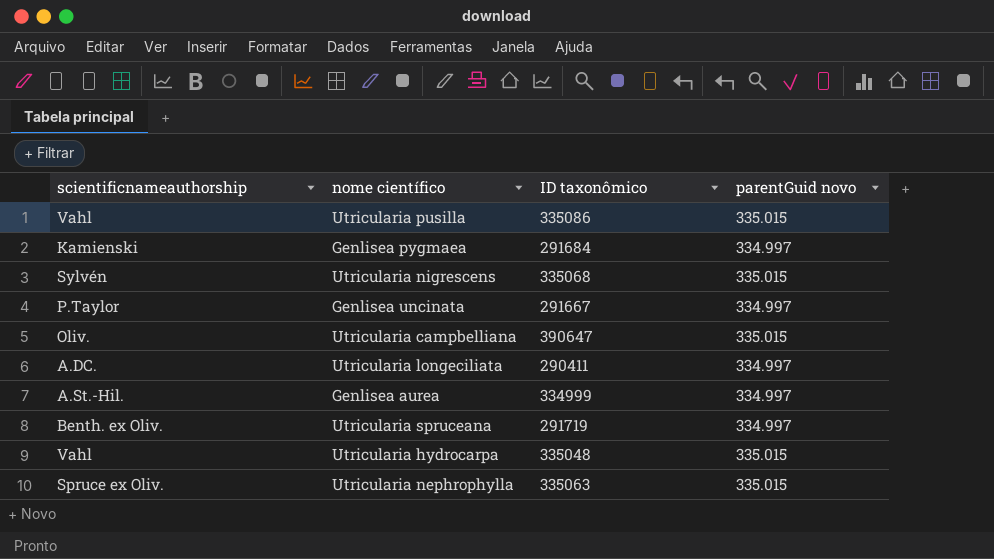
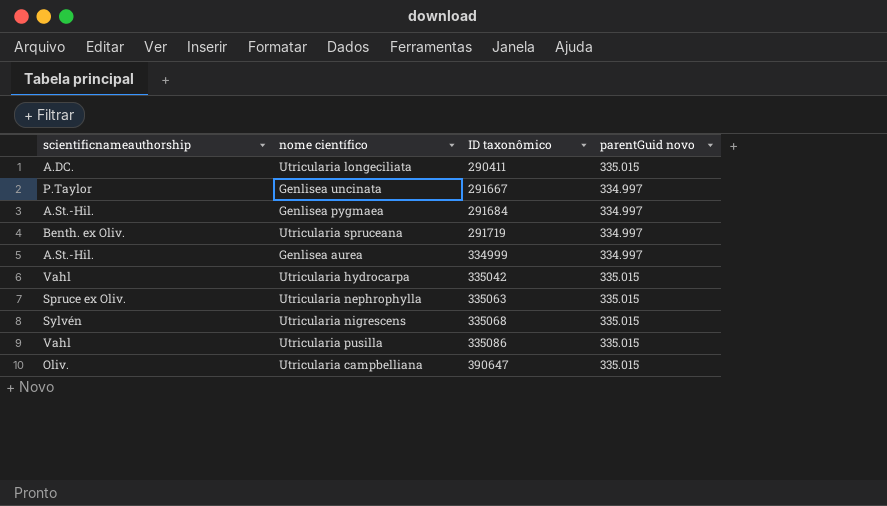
row order: none -> ID taxonômico ascending
Utricularia longeciliata | parentGuid novo: 334.997 -> 335.015
Genlisea pygmaea | scientificnameauthorship: Kamienski -> A.St.-Hil.
Utricularia hydrocarpa | ID taxonômico: 335048 -> 335042

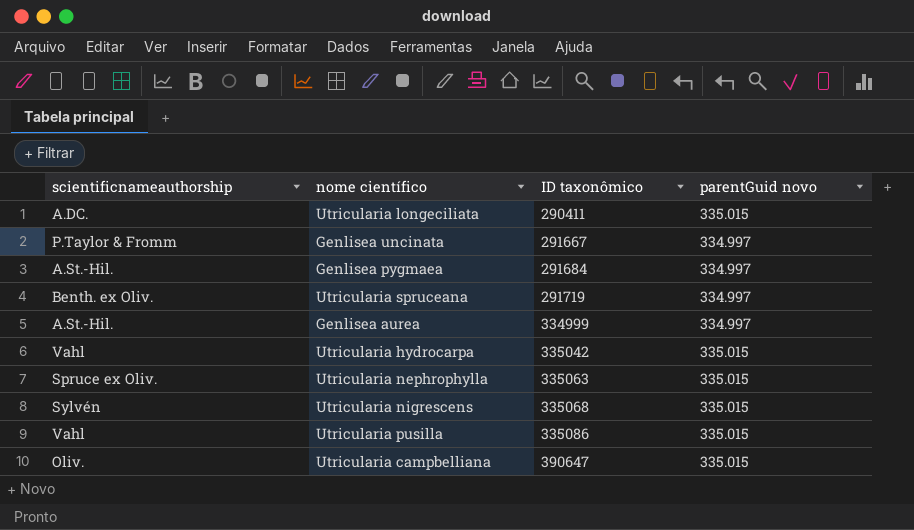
Genlisea uncinata | scientificnameauthorship: P.Taylor -> P.Taylor & Fromm

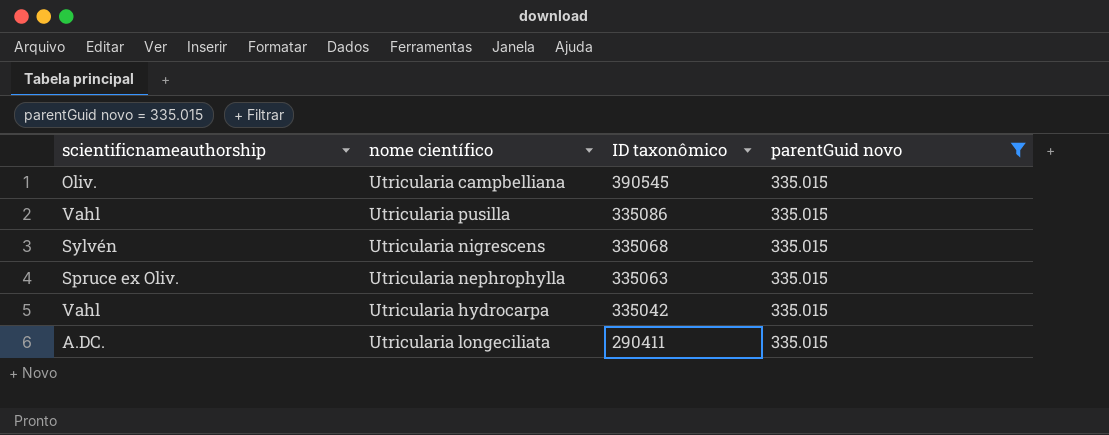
filter: none -> parentGuid novo = 335.015
row order: ID taxonômico ascending -> ID taxonômico descending
Utricularia campbelliana | ID taxonômico: 390647 -> 390545

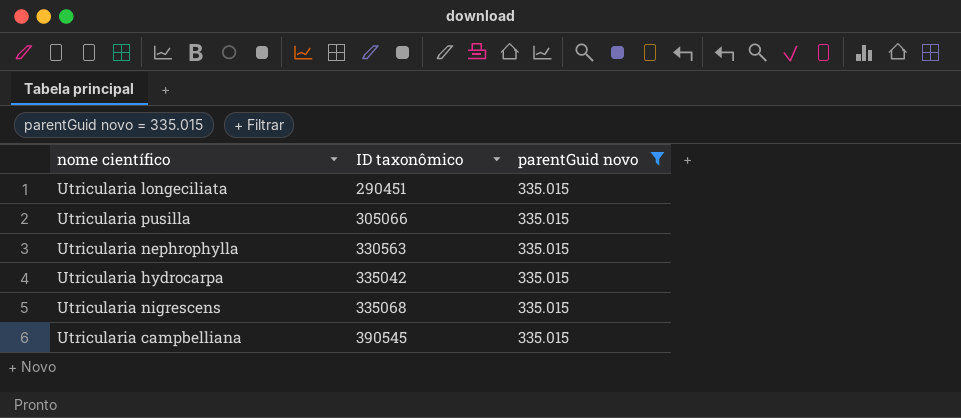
row order: ID taxonômico descending -> ID taxonômico ascending
column scientificnameauthorship | position: 1 -> none
Utricularia longeciliata | ID taxonômico: 290411 -> 290451
Utricularia pusilla | ID taxonômico: 335086 -> 305066
Utricularia nephrophylla | ID taxonômico: 335063 -> 330563

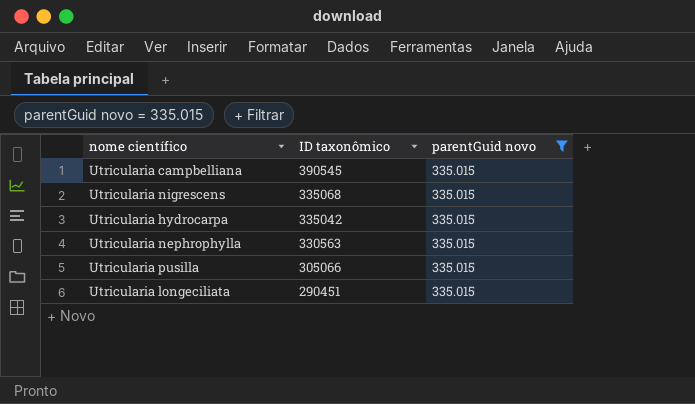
row order: ID taxonômico ascending -> ID taxonômico descending

